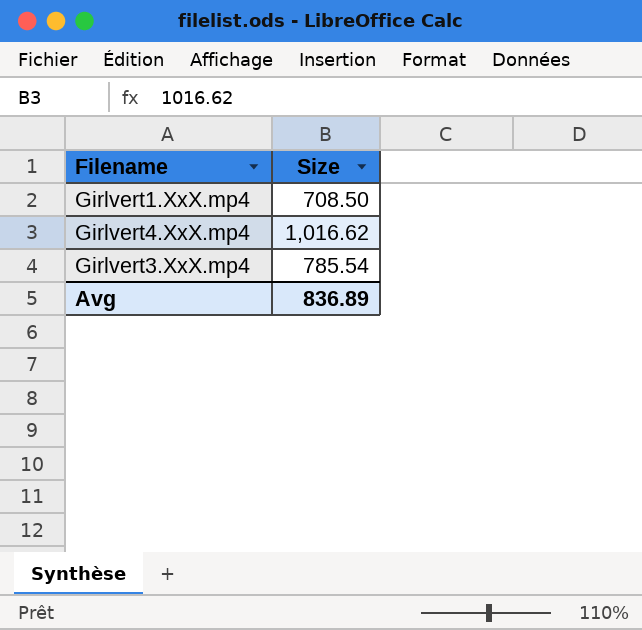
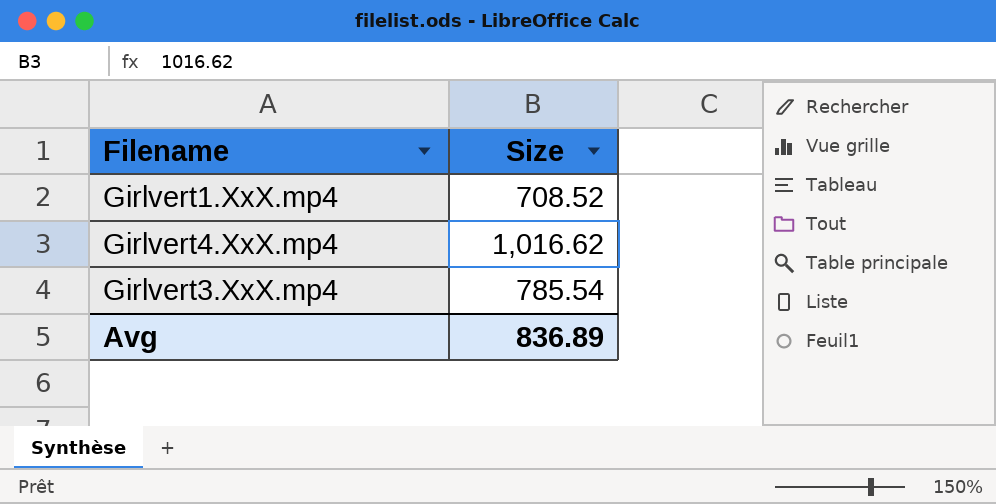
Girlvert1.XxX.mp4 | Size: 708.50 -> 708.52

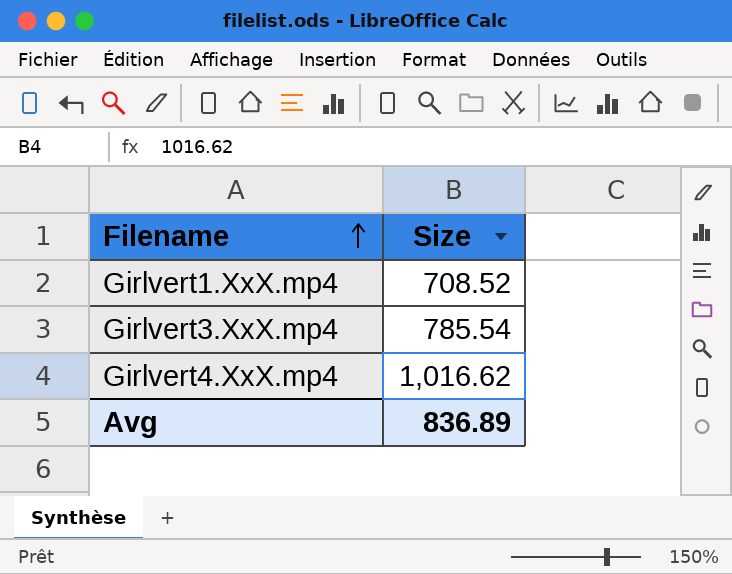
row order: none -> Filename ascending

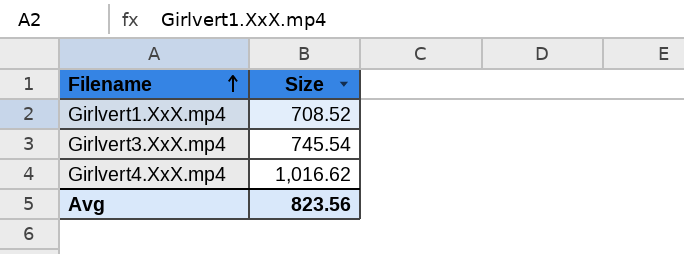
Girlvert3.XxX.mp4 | Size: 785.54 -> 745.54
Avg | Size: 836.89 -> 823.56

